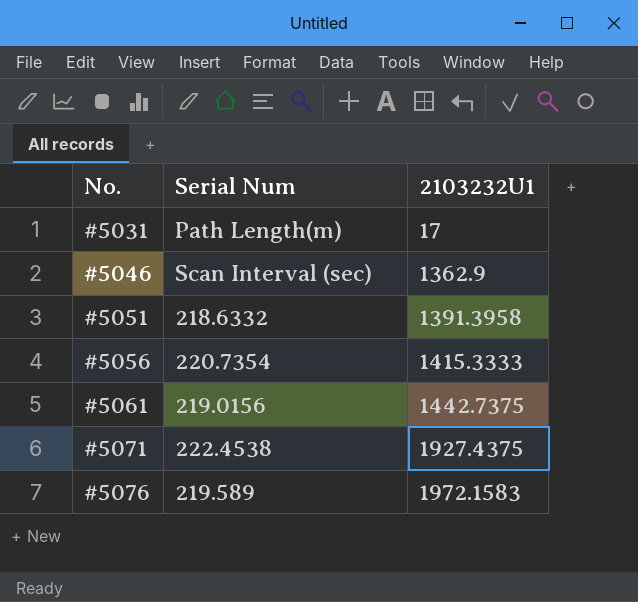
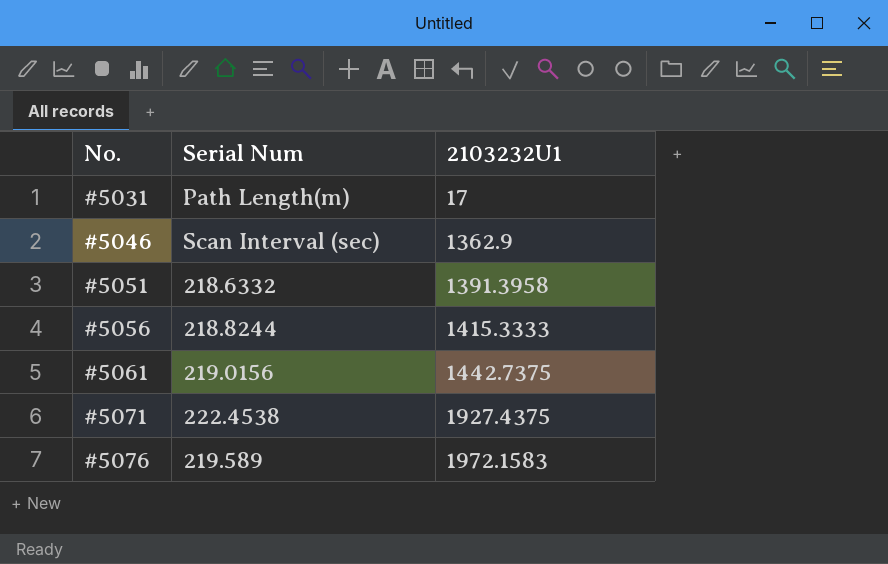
#5056 | Serial Num: 220.7354 -> 218.8244

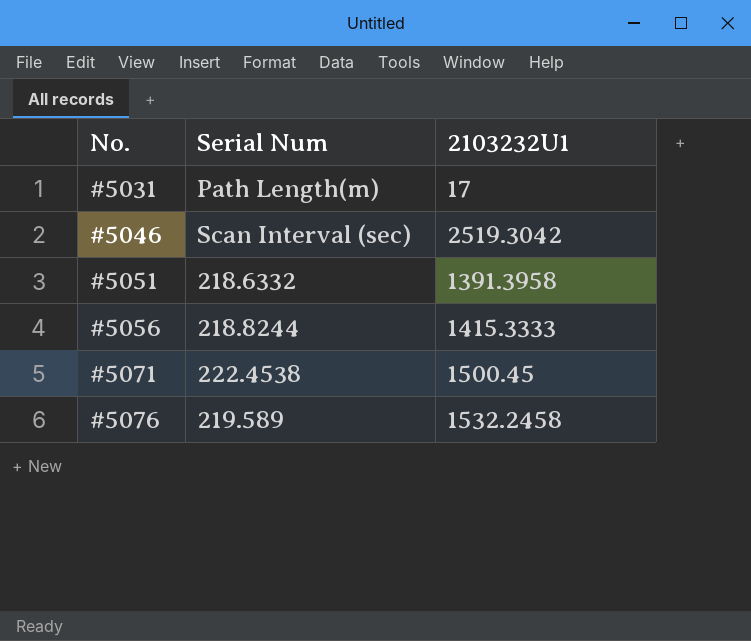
row #5061: 219.0156 | 1442.7375 -> none
#5046 | 2103232U1: 1362.9 -> 2519.3042
#5071 | 2103232U1: 1927.4375 -> 1500.45
#5076 | 2103232U1: 1972.1583 -> 1532.2458

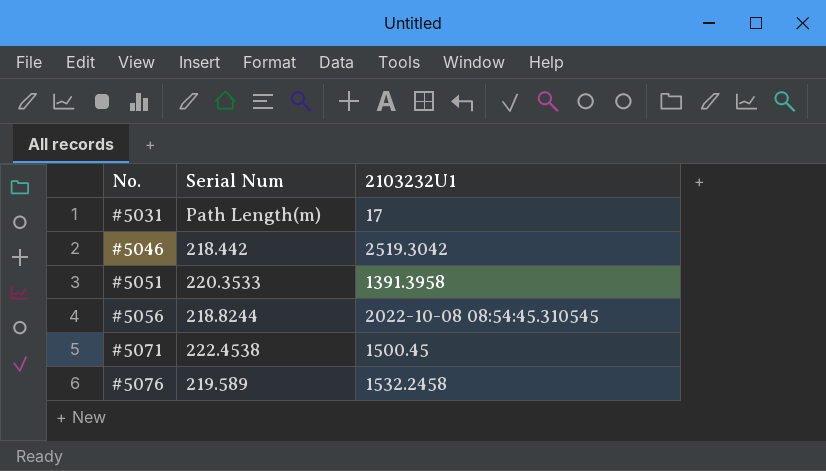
#5046 | Serial Num: Scan Interval (sec) -> 218.442
#5051 | Serial Num: 218.6332 -> 220.3533
#5056 | 2103232U1: 1415.3333 -> 2022-10-08 08:54:45.310545

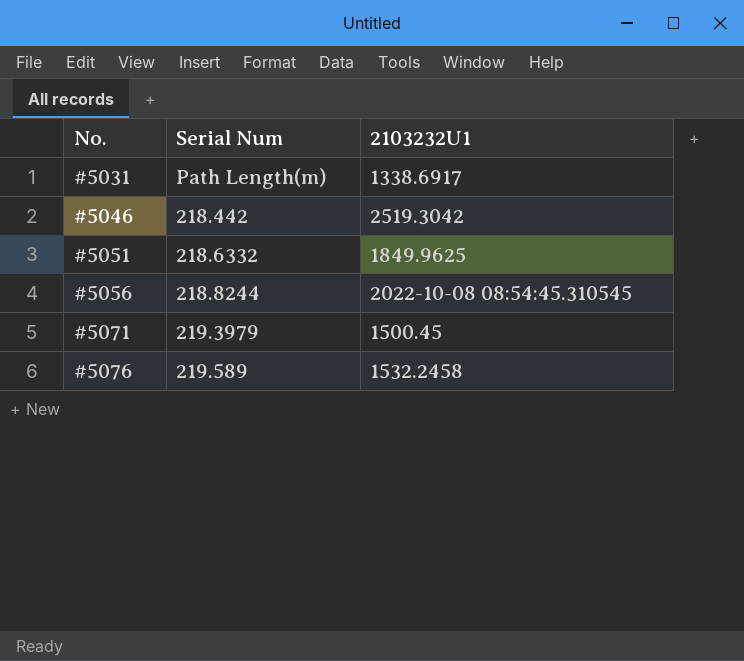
#5031 | 2103232U1: 17 -> 1338.6917
#5051 | Serial Num: 220.3533 -> 218.6332
#5051 | 2103232U1: 1391.3958 -> 1849.9625
#5071 | Serial Num: 222.4538 -> 219.3979

